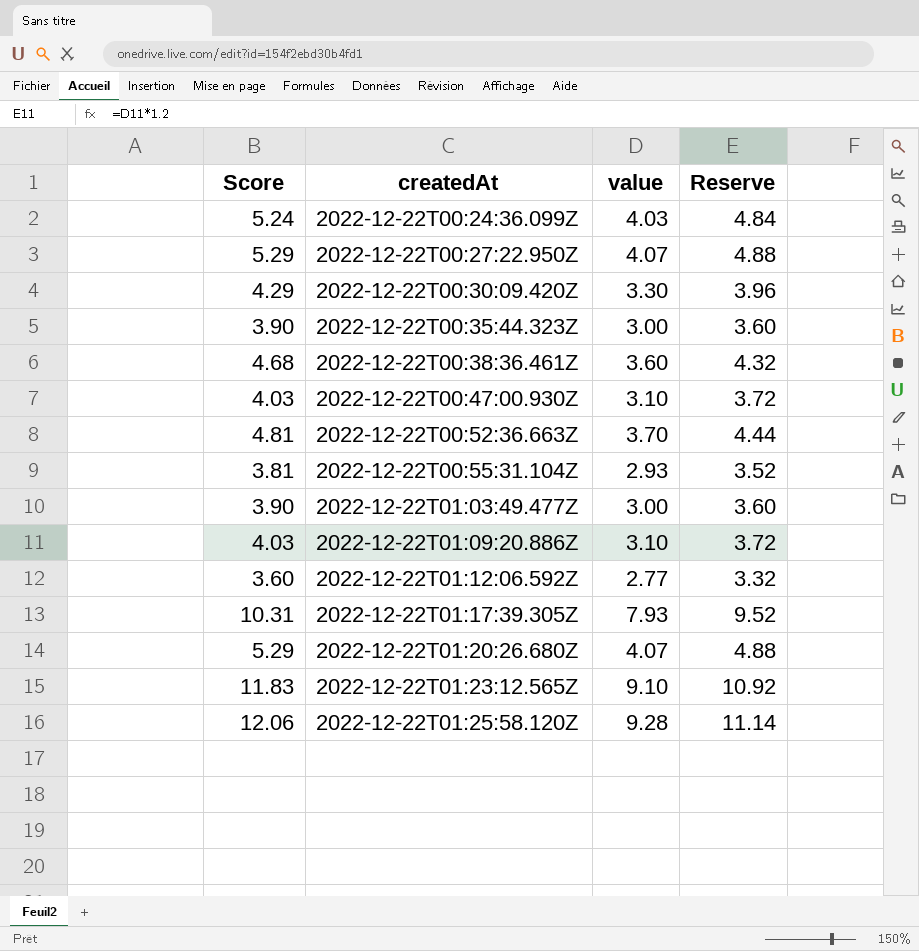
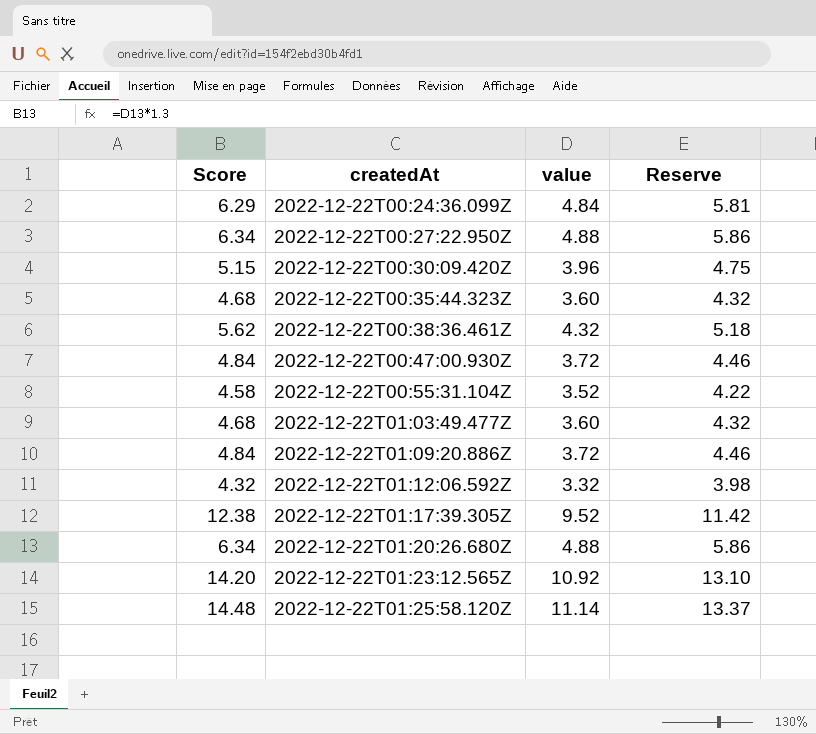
row 2022-12-22T00:52:36.663Z: 4.81 | 3.70 | 4.44 -> none
2022-12-22T00:24:36.099Z | Score: 5.24 -> 6.29
2022-12-22T00:24:36.099Z | value: 4.03 -> 4.84
2022-12-22T00:24:36.099Z | Reserve: 4.84 -> 5.81
2022-12-22T00:27:22.950Z | Score: 5.29 -> 6.34
2022-12-22T00:27:22.950Z | value: 4.07 -> 4.88
2022-12-22T00:27:22.950Z | Reserve: 4.88 -> 5.86
2022-12-22T00:30:09.420Z | Score: 4.29 -> 5.15
2022-12-22T00:30:09.420Z | value: 3.30 -> 3.96
2022-12-22T00:30:09.420Z | Reserve: 3.96 -> 4.75
2022-12-22T00:35:44.323Z | Score: 3.90 -> 4.68
2022-12-22T00:35:44.323Z | value: 3.00 -> 3.60
2022-12-22T00:35:44.323Z | Reserve: 3.60 -> 4.32
2022-12-22T00:38:36.461Z | Score: 4.68 -> 5.62
2022-12-22T00:38:36.461Z | value: 3.60 -> 4.32
2022-12-22T00:38:36.461Z | Reserve: 4.32 -> 5.18
2022-12-22T00:47:00.930Z | Score: 4.03 -> 4.84
2022-12-22T00:47:00.930Z | value: 3.10 -> 3.72
2022-12-22T00:47:00.930Z | Reserve: 3.72 -> 4.46
2022-12-22T00:55:31.104Z | Score: 3.81 -> 4.58
2022-12-22T00:55:31.104Z | value: 2.93 -> 3.52
2022-12-22T00:55:31.104Z | Reserve: 3.52 -> 4.22
2022-12-22T01:03:49.477Z | Score: 3.90 -> 4.68
2022-12-22T01:03:49.477Z | value: 3.00 -> 3.60
2022-12-22T01:03:49.477Z | Reserve: 3.60 -> 4.32
2022-12-22T01:09:20.886Z | Score: 4.03 -> 4.84
2022-12-22T01:09:20.886Z | value: 3.10 -> 3.72
2022-12-22T01:09:20.886Z | Reserve: 3.72 -> 4.46
2022-12-22T01:12:06.592Z | Score: 3.60 -> 4.32
2022-12-22T01:12:06.592Z | value: 2.77 -> 3.32
2022-12-22T01:12:06.592Z | Reserve: 3.32 -> 3.98
2022-12-22T01:17:39.305Z | Score: 10.31 -> 12.38
2022-12-22T01:17:39.305Z | value: 7.93 -> 9.52
2022-12-22T01:17:39.305Z | Reserve: 9.52 -> 11.42
2022-12-22T01:20:26.680Z | Score: 5.29 -> 6.34
2022-12-22T01:20:26.680Z | value: 4.07 -> 4.88
2022-12-22T01:20:26.680Z | Reserve: 4.88 -> 5.86
2022-12-22T01:23:12.565Z | Score: 11.83 -> 14.20
2022-12-22T01:23:12.565Z | value: 9.10 -> 10.92
2022-12-22T01:23:12.565Z | Reserve: 10.92 -> 13.10
2022-12-22T01:25:58.120Z | Score: 12.06 -> 14.48
2022-12-22T01:25:58.120Z | value: 9.28 -> 11.14
2022-12-22T01:25:58.120Z | Reserve: 11.14 -> 13.37

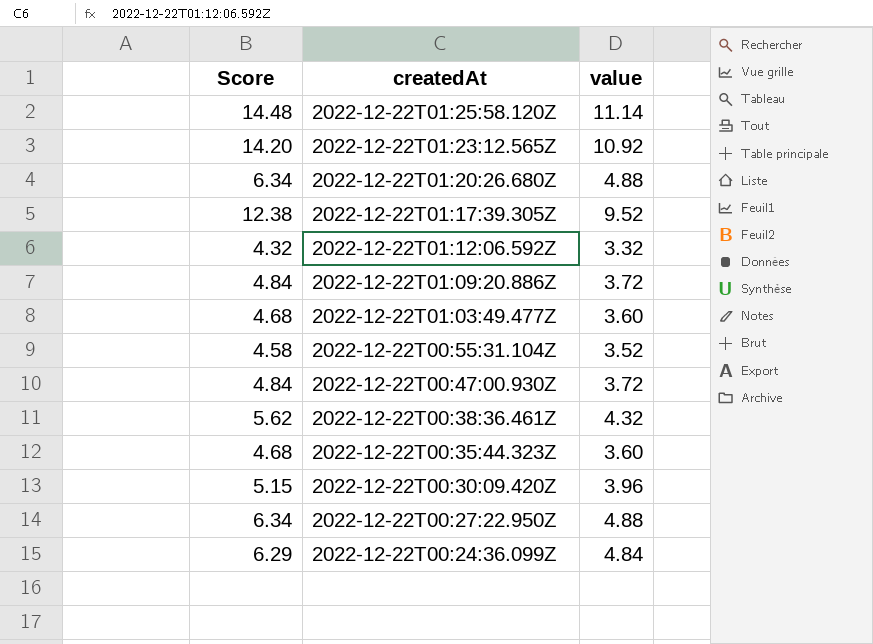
row order: createdAt ascending -> createdAt descending
column Reserve | formula: [value] * 1.2 -> none

